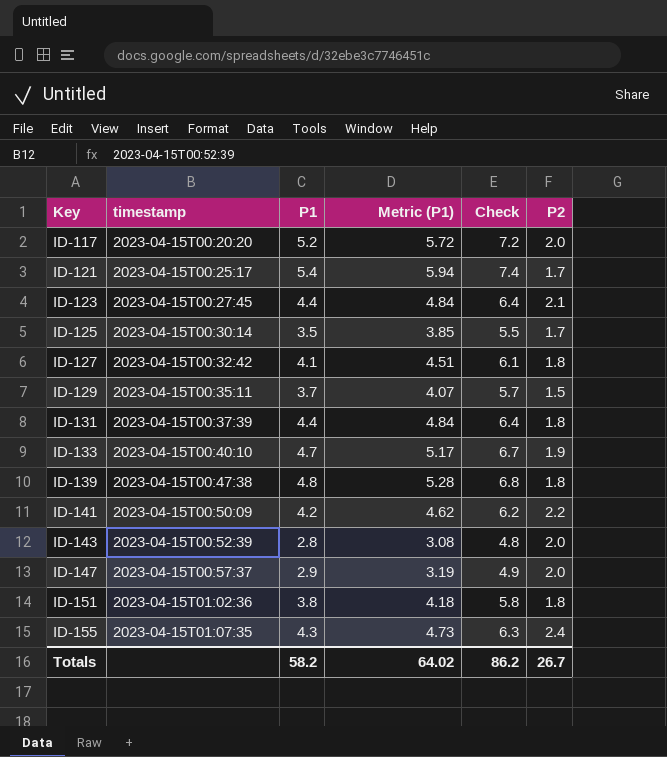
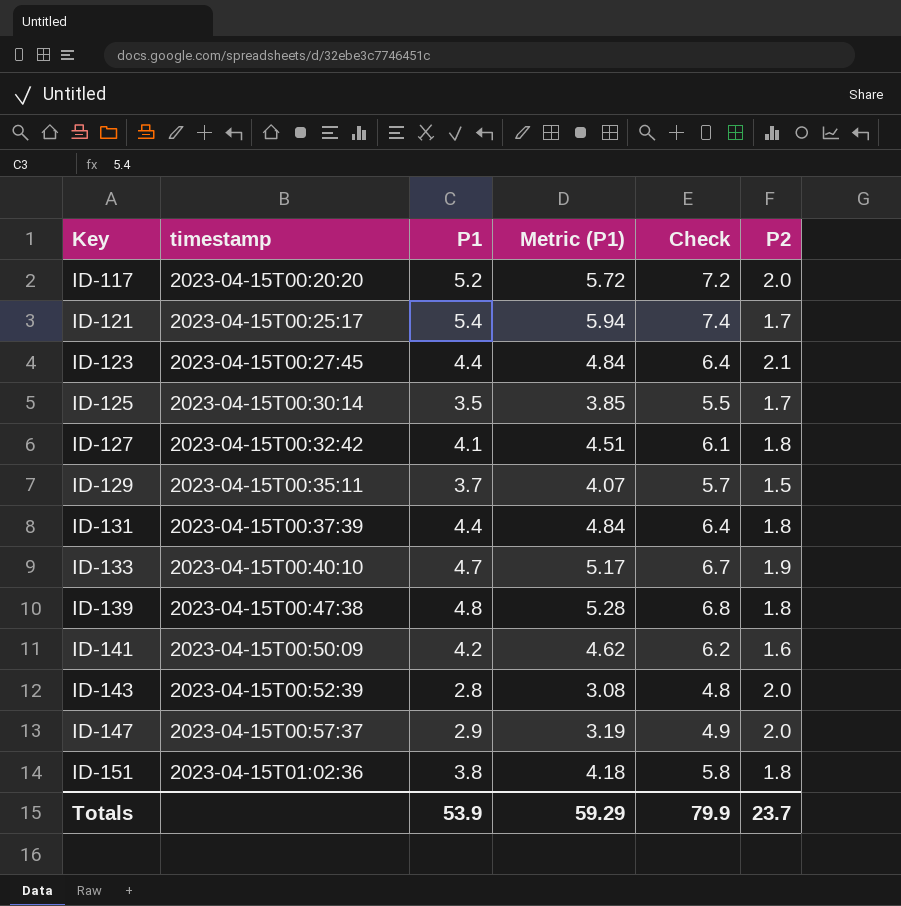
row ID-155: 2023-04-15T01:07:35 | 4.3 | 4.73 | 6.3 | 2.4 -> none
ID-141 | P2: 2.2 -> 1.6
Totals | P1: 58.2 -> 53.9
Totals | Metric (P1): 64.02 -> 59.29
Totals | Check: 86.2 -> 79.9
Totals | P2: 26.7 -> 23.7

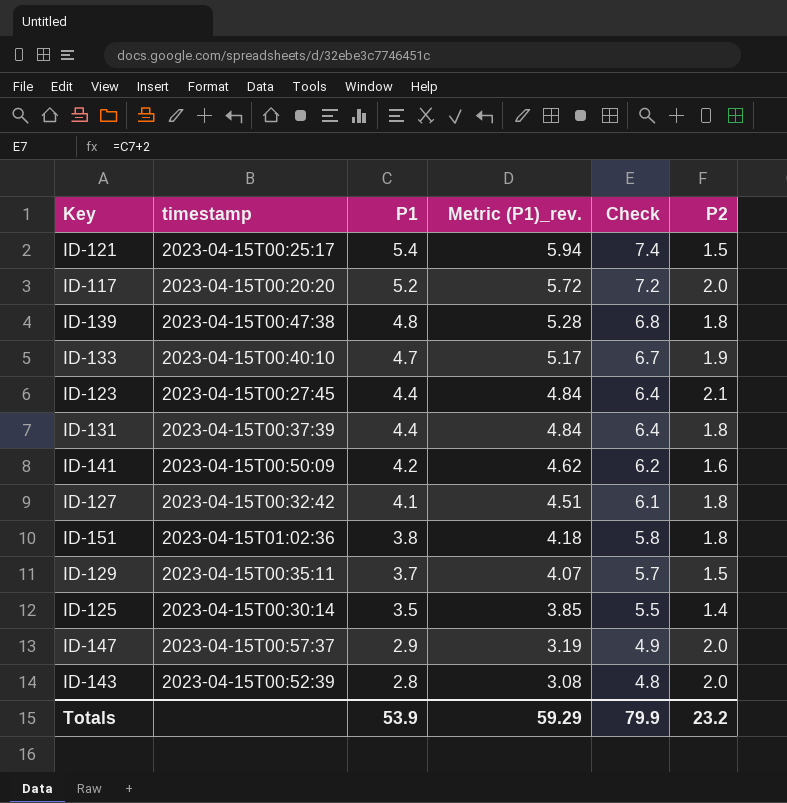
row order: Key ascending -> P1 descending
column name: Metric (P1) -> Metric (P1)_rev.
ID-121 | P2: 1.7 -> 1.5
ID-125 | P2: 1.7 -> 1.4
Totals | P2: 23.7 -> 23.2

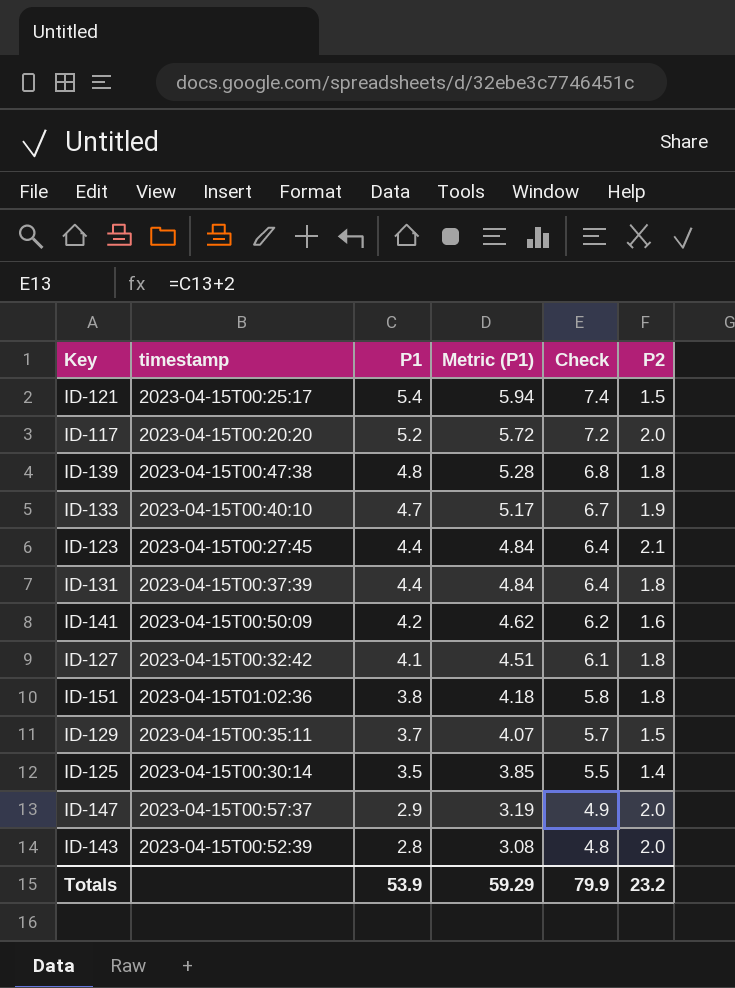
column name: Metric (P1)_rev. -> Metric (P1)

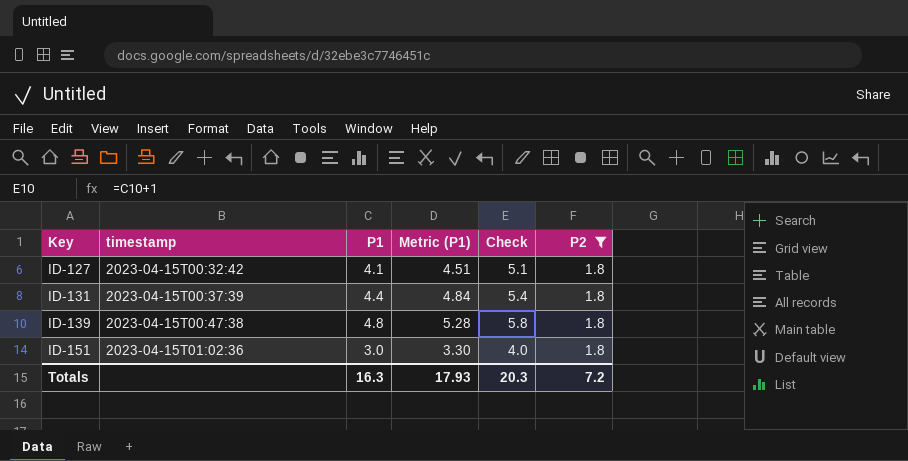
filter: none -> P2 = 1.8
row order: P1 descending -> Key ascending
column Check | formula: [P1] + 2 -> [P1] + 1
ID-151 | P1: 3.8 -> 3.0
ID-151 | Metric (P1): 4.18 -> 3.30
Totals | P1: 53.9 -> 16.3
Totals | Metric (P1): 59.29 -> 17.93
Totals | Check: 79.9 -> 20.3
Totals | P2: 23.2 -> 7.2

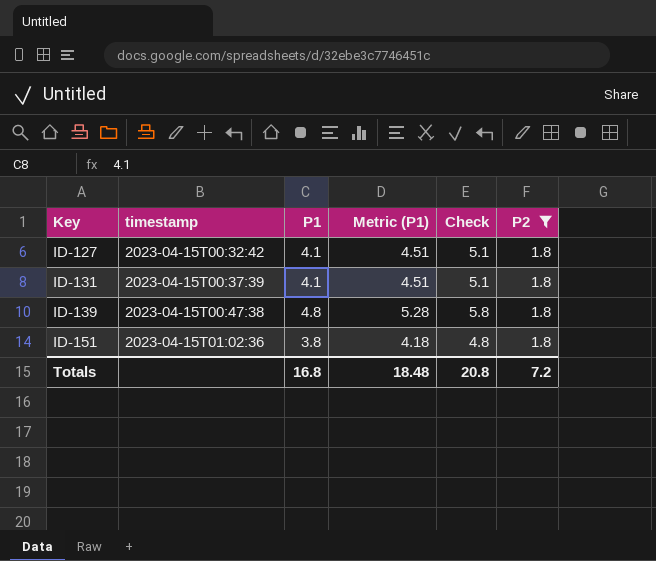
ID-131 | P1: 4.4 -> 4.1
ID-131 | Metric (P1): 4.84 -> 4.51
ID-131 | Check: 5.4 -> 5.1
ID-151 | P1: 3.0 -> 3.8
ID-151 | Metric (P1): 3.30 -> 4.18
ID-151 | Check: 4.0 -> 4.8
Totals | P1: 16.3 -> 16.8
Totals | Metric (P1): 17.93 -> 18.48
Totals | Check: 20.3 -> 20.8

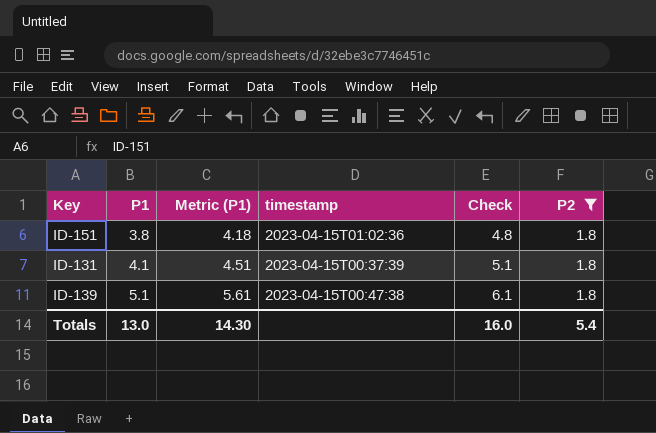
row order: Key ascending -> P1 ascending
column timestamp | position: 2 -> 4
row ID-127: 2023-04-15T00:32:42 | 4.1 | 4.51 | 5.1 | 1.8 -> none
ID-139 | P1: 4.8 -> 5.1
ID-139 | Metric (P1): 5.28 -> 5.61
ID-139 | Check: 5.8 -> 6.1
Totals | P1: 16.8 -> 13.0
Totals | Metric (P1): 18.48 -> 14.30
Totals | Check: 20.8 -> 16.0
Totals | P2: 7.2 -> 5.4

